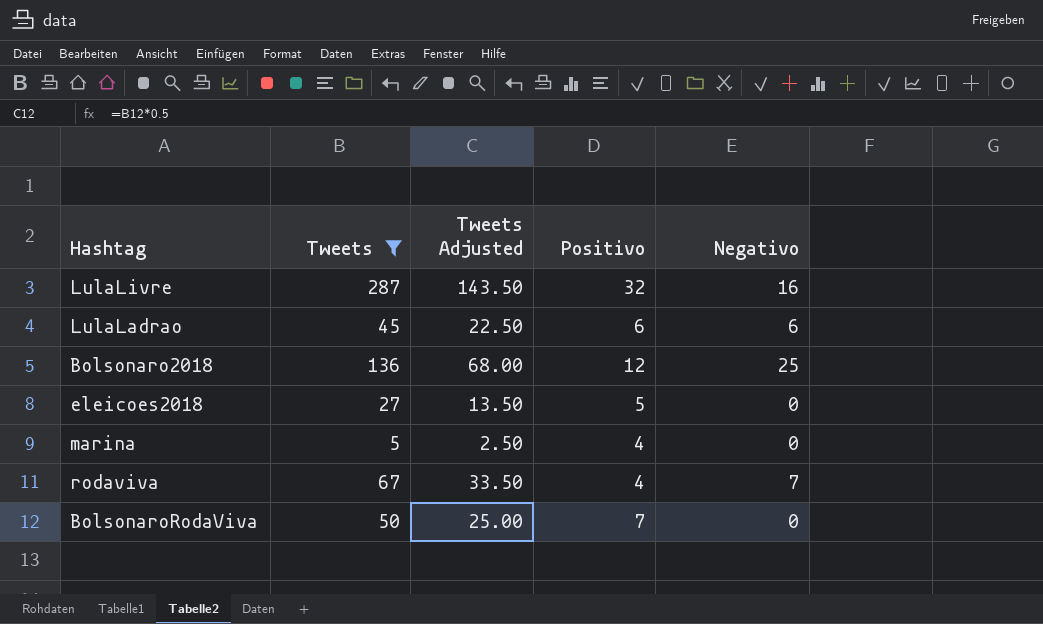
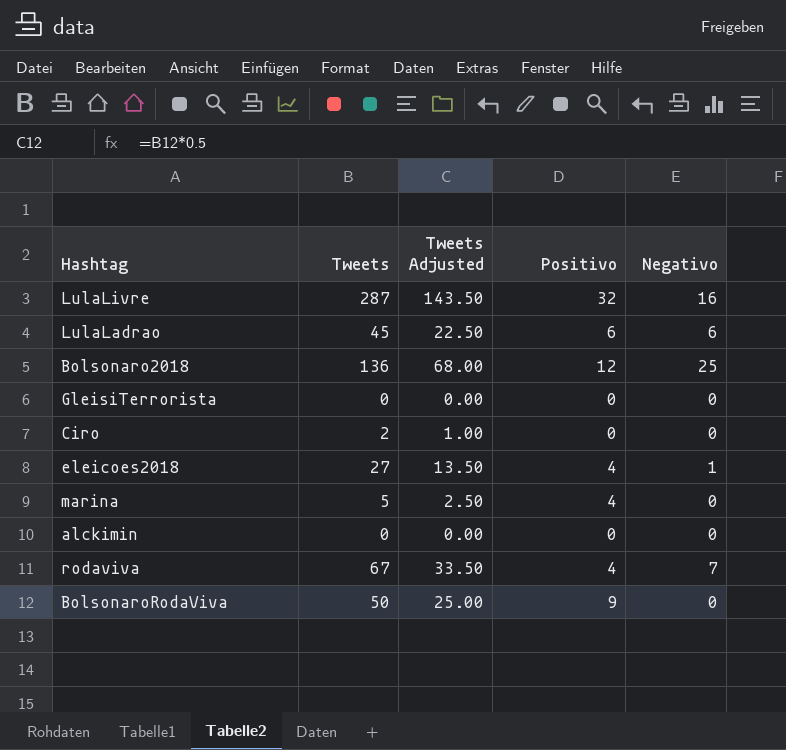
filter: Tweets >= 5 -> none
eleicoes2018 | Positivo: 5 -> 4
eleicoes2018 | Negativo: 0 -> 1
BolsonaroRodaViva | Positivo: 7 -> 9

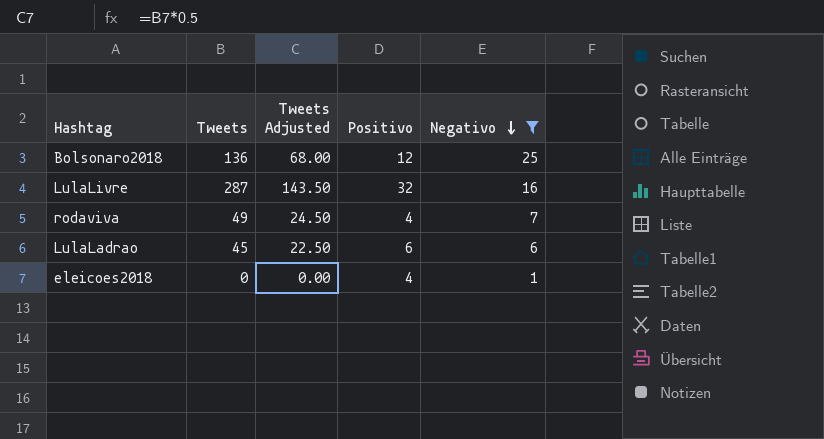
filter: none -> Negativo != 0
row order: none -> Negativo descending
rodaviva | Tweets: 67 -> 49
rodaviva | Tweets Adjusted: 33.50 -> 24.50
eleicoes2018 | Tweets: 27 -> 0
eleicoes2018 | Tweets Adjusted: 13.50 -> 0.00

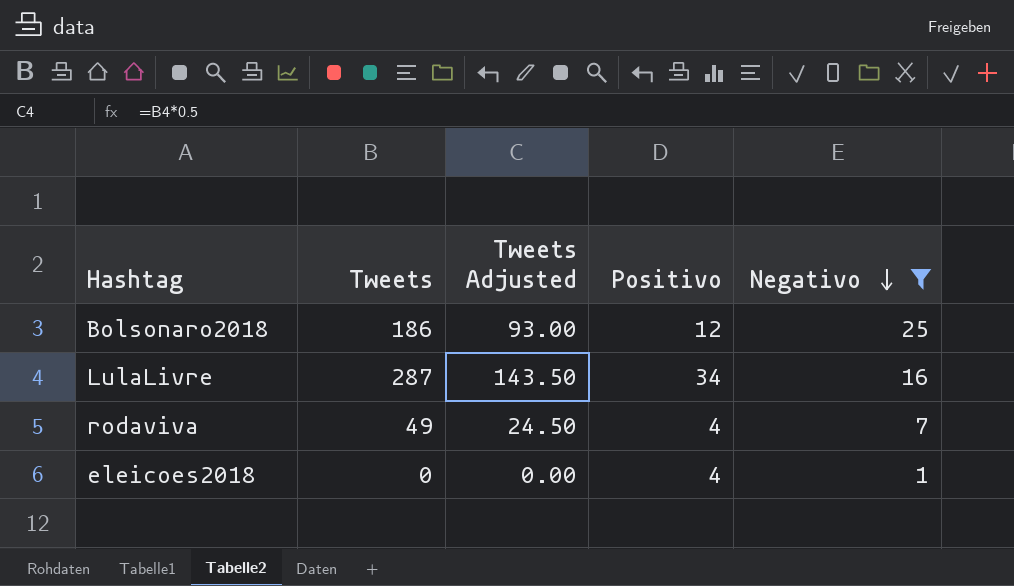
row LulaLadrao: 45 | 22.50 | 6 | 6 -> none
Bolsonaro2018 | Tweets: 136 -> 186
Bolsonaro2018 | Tweets Adjusted: 68.00 -> 93.00
LulaLivre | Positivo: 32 -> 34

